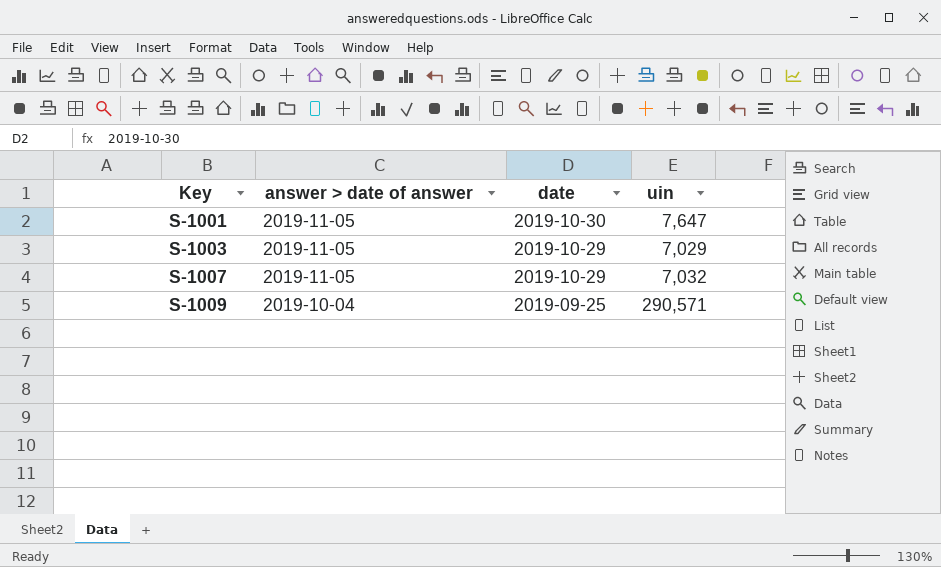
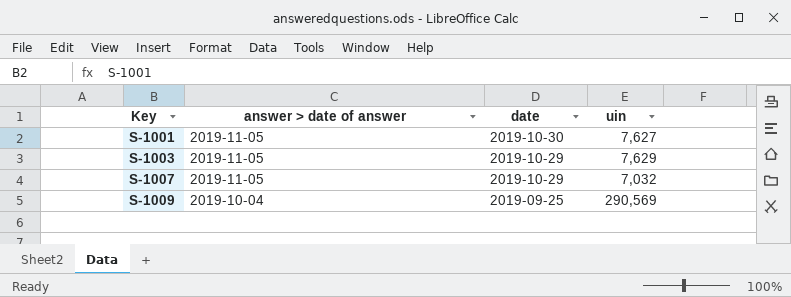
S-1001 | uin: 7,647 -> 7,627
S-1003 | uin: 7,029 -> 7,629
S-1009 | uin: 290,571 -> 290,569

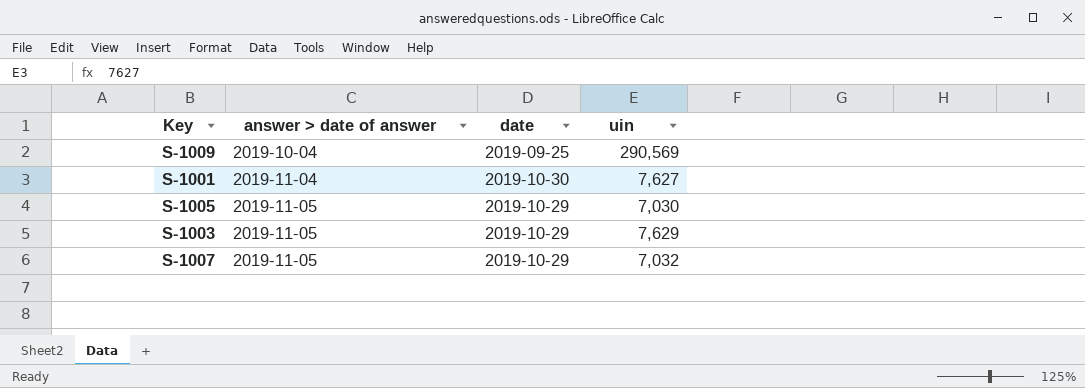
row order: Key ascending -> answer > date of answer ascending
S-1001 | answer > date of answer: 2019-11-05 -> 2019-11-04
row S-1005: none -> 2019-11-05 | 2019-10-29 | 7,030

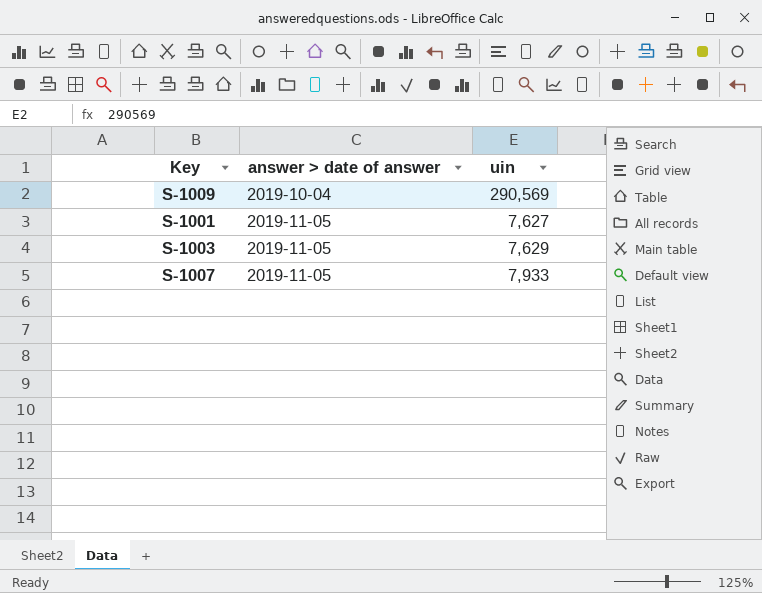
column date | position: 3 -> none
row S-1005: 2019-11-05 | 2019-10-29 | 7,030 -> none
S-1001 | answer > date of answer: 2019-11-04 -> 2019-11-05
S-1007 | uin: 7,032 -> 7,933

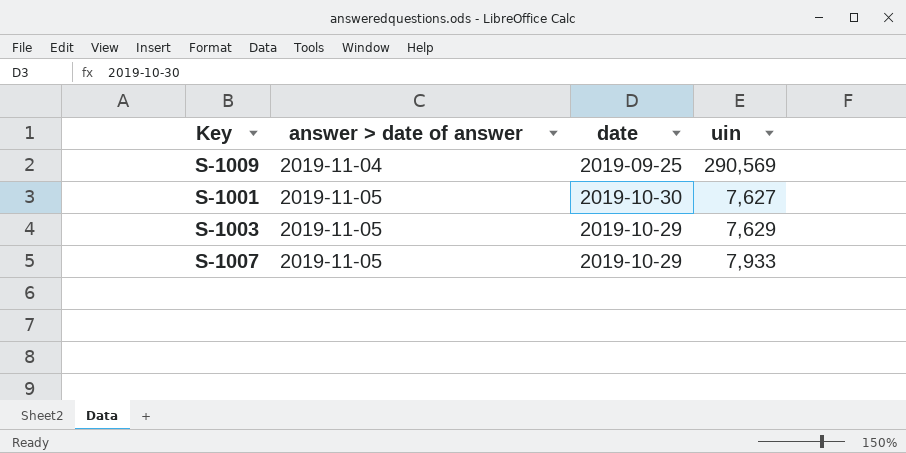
column date | position: none -> 3
S-1009 | answer > date of answer: 2019-10-04 -> 2019-11-04

